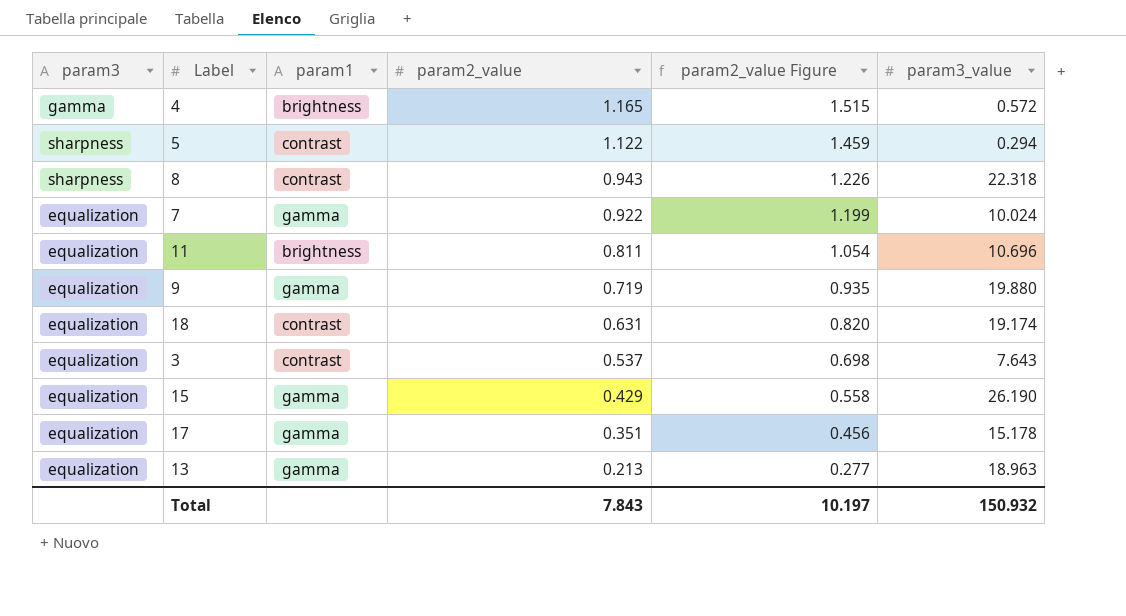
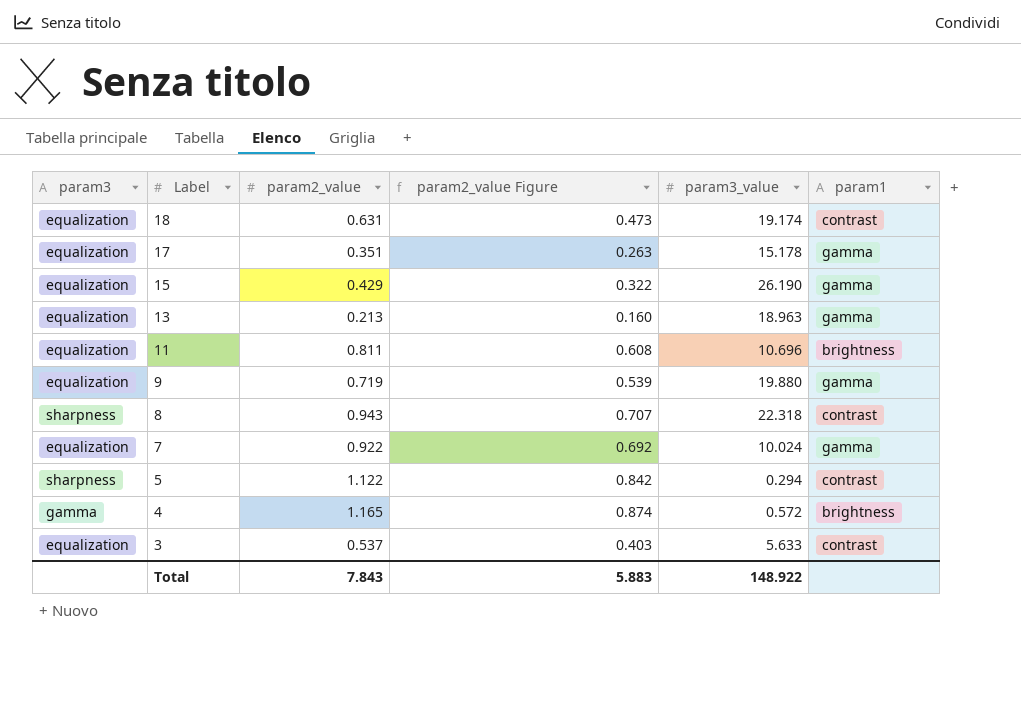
row order: param2_value descending -> Label descending
column param2_value Figure | formula: [param2_value] * 1.3 -> [param2_value] * 0.75
column param1 | position: 3 -> 6
3 | param3_value: 7.643 -> 5.633
Total | param2_value Figure: 10.197 -> 5.883
Total | param3_value: 150.932 -> 148.922

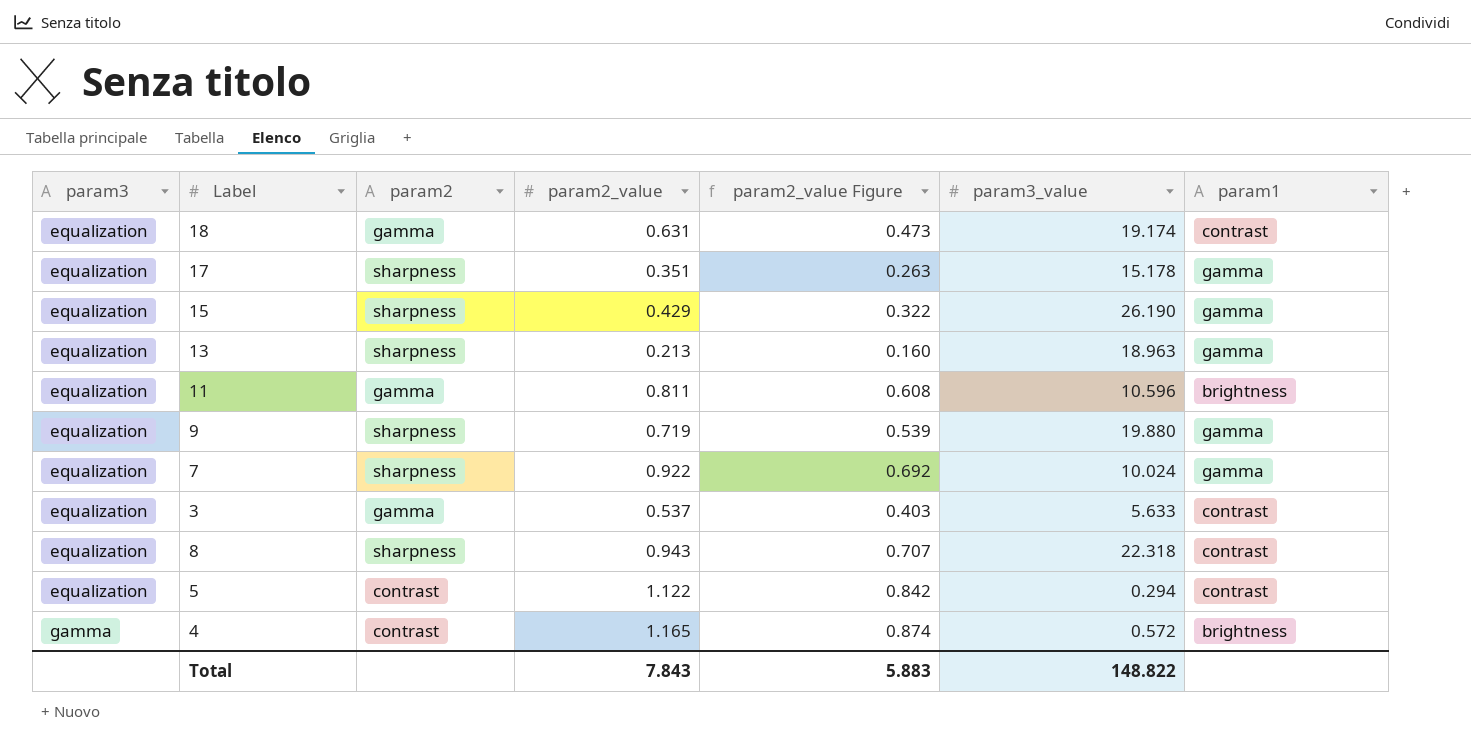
row order: Label descending -> param3 ascending
column param2 | position: none -> 3
11 | param3_value: 10.696 -> 10.596
8 | param3: sharpness -> equalization
5 | param3: sharpness -> equalization
Total | param3_value: 148.922 -> 148.822

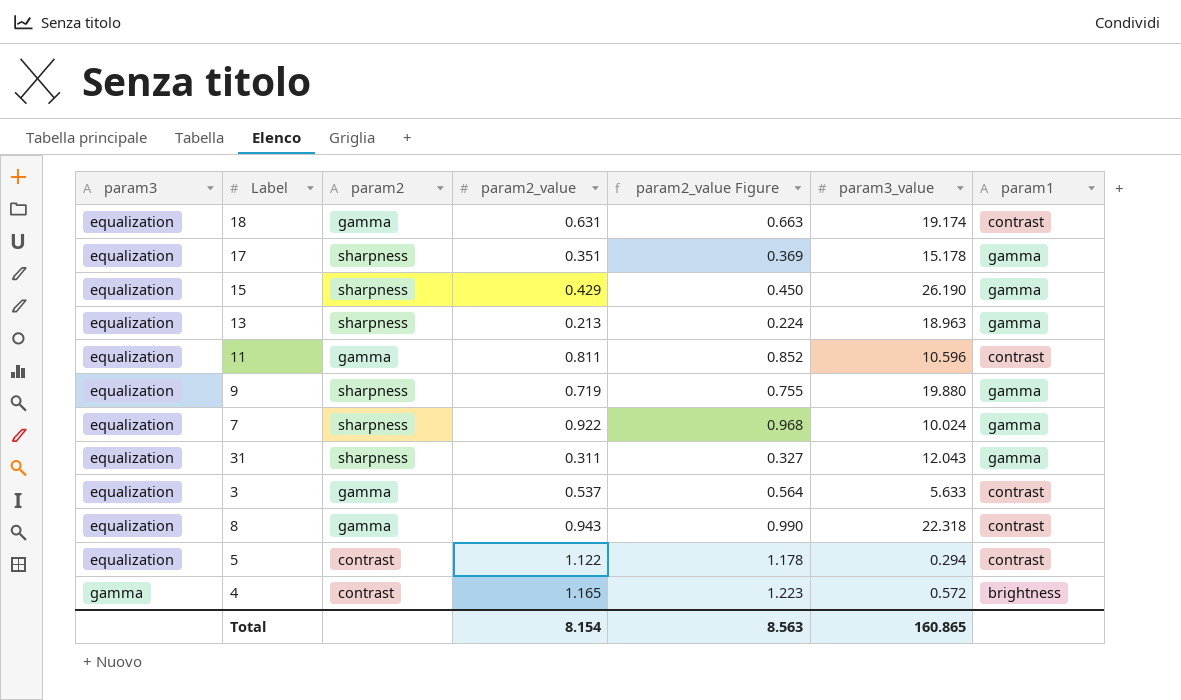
column param2_value Figure | formula: [param2_value] * 0.75 -> [param2_value] * 1.05
11 | param1: brightness -> contrast
row 31: none -> equalization | sharpness | 0.311 | 0.327 | 12.043 | gamma
8 | param2: sharpness -> gamma
Total | param2_value: 7.843 -> 8.154
Total | param2_value Figure: 5.883 -> 8.563
Total | param3_value: 148.822 -> 160.865

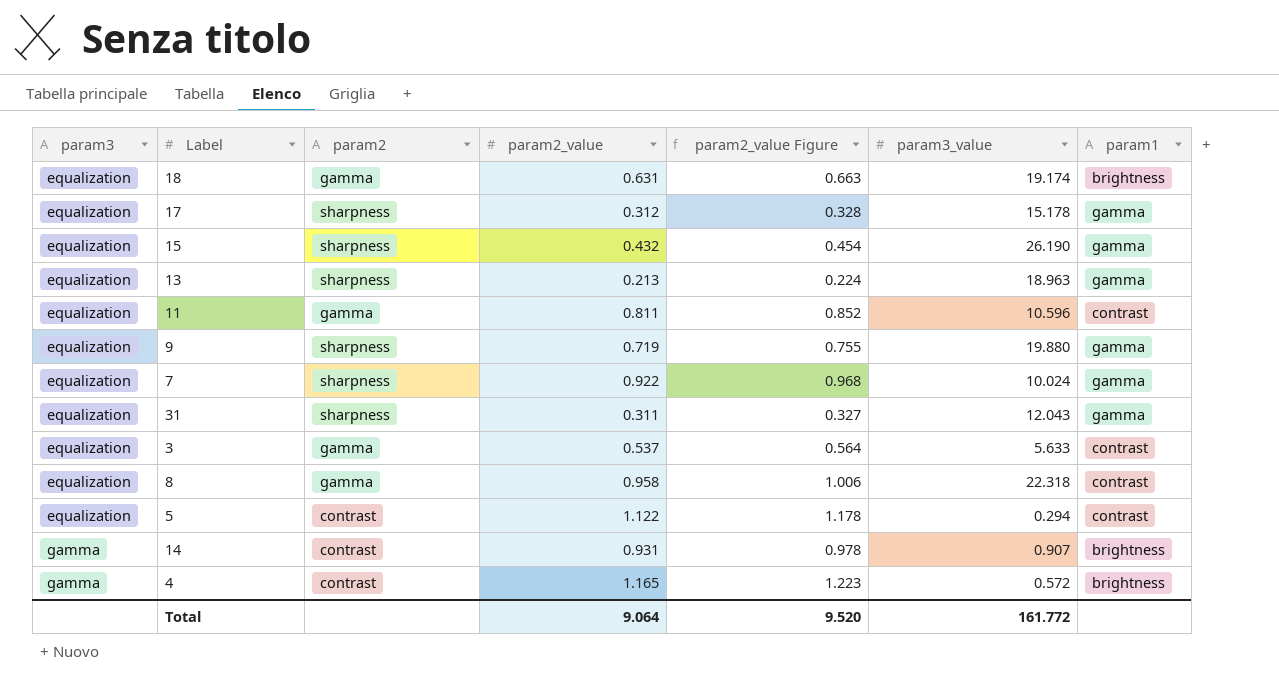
18 | param1: contrast -> brightness
17 | param2_value: 0.351 -> 0.312
17 | param2_value Figure: 0.369 -> 0.328
15 | param2_value: 0.429 -> 0.432
15 | param2_value Figure: 0.450 -> 0.454
8 | param2_value: 0.943 -> 0.958
8 | param2_value Figure: 0.990 -> 1.006
row 14: none -> gamma | contrast | 0.931 | 0.978 | 0.907 | brightness
Total | param2_value: 8.154 -> 9.064
Total | param2_value Figure: 8.563 -> 9.520
Total | param3_value: 160.865 -> 161.772

